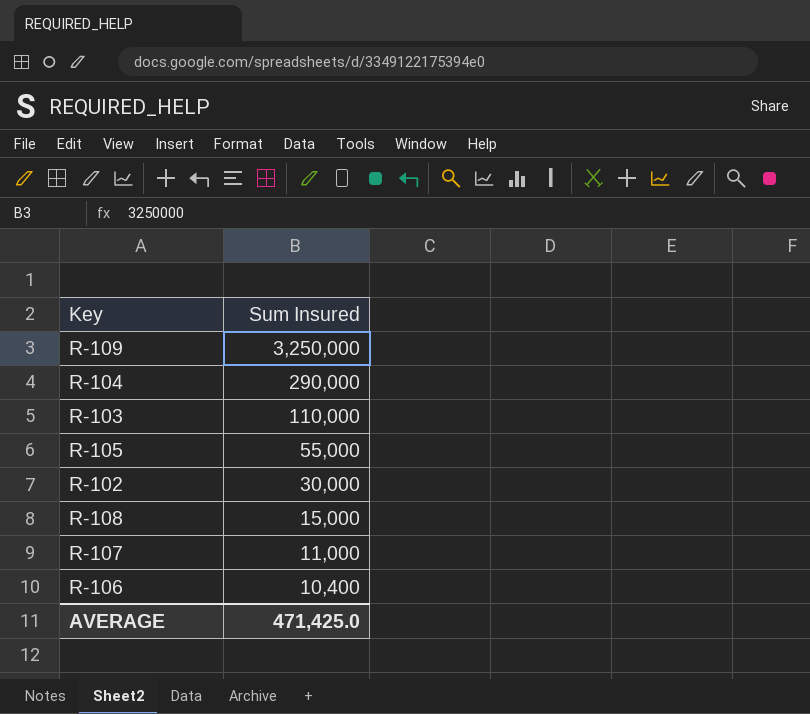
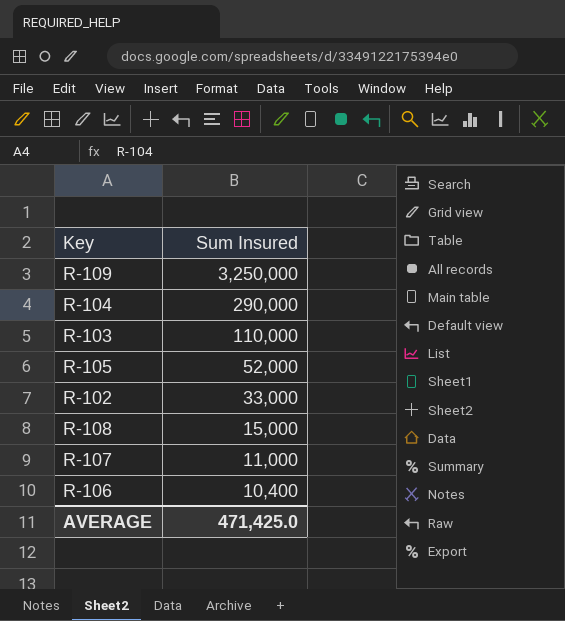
R-105 | Sum Insured: 55,000 -> 52,000
R-102 | Sum Insured: 30,000 -> 33,000

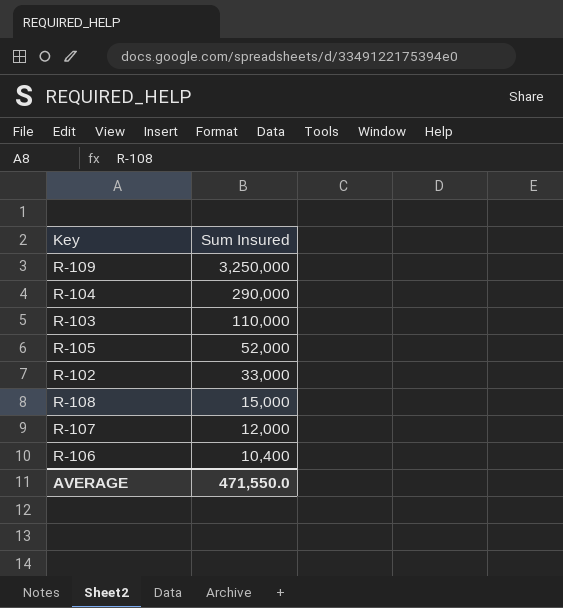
R-107 | Sum Insured: 11,000 -> 12,000
AVERAGE | Sum Insured: 471,425.0 -> 471,550.0

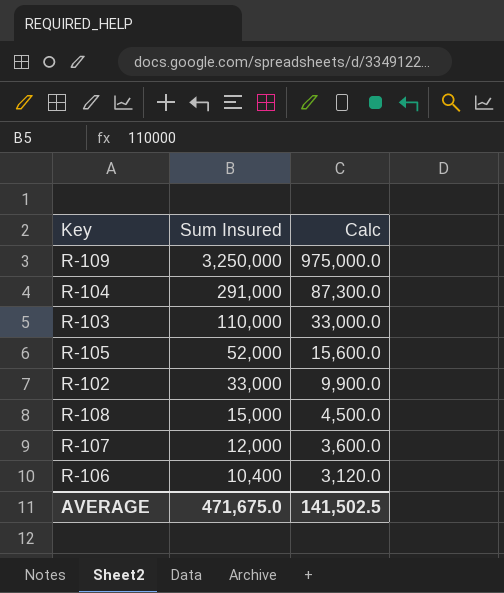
column Calc | formula: none -> [Sum Insured] * 0.3
R-104 | Sum Insured: 290,000 -> 291,000
AVERAGE | Sum Insured: 471,550.0 -> 471,675.0

